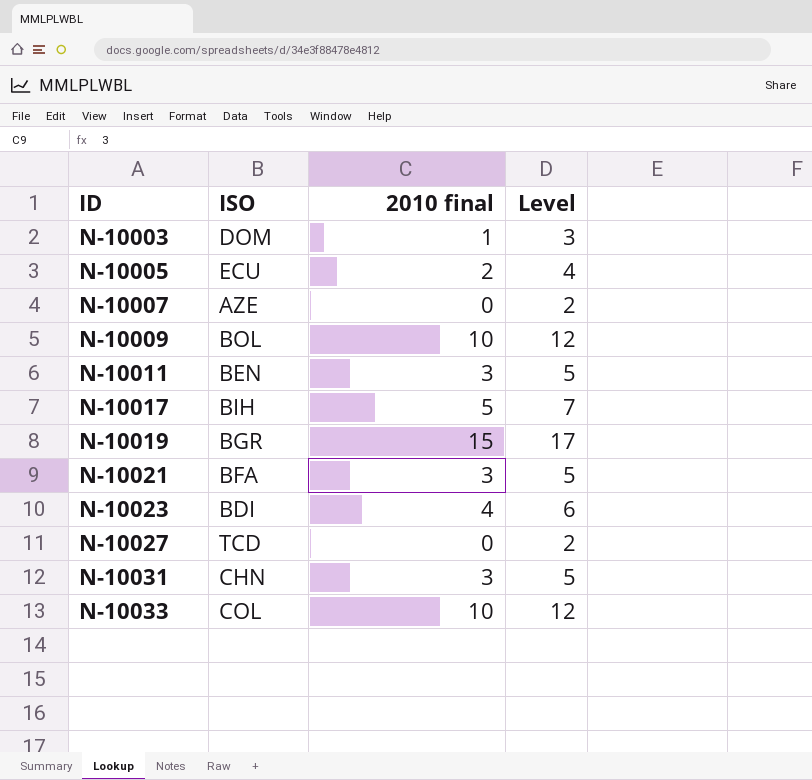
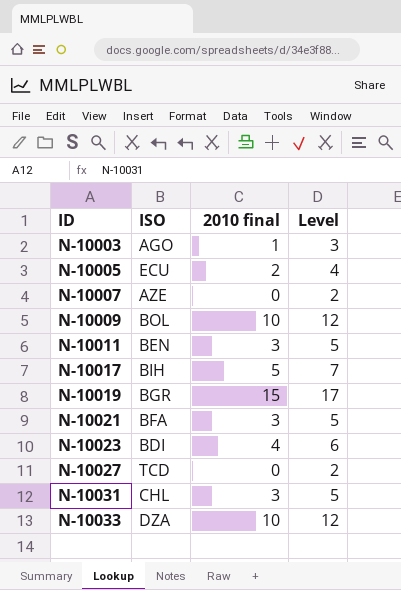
N-10003 | ISO: DOM -> AGO
N-10031 | ISO: CHN -> CHL
N-10033 | ISO: COL -> DZA

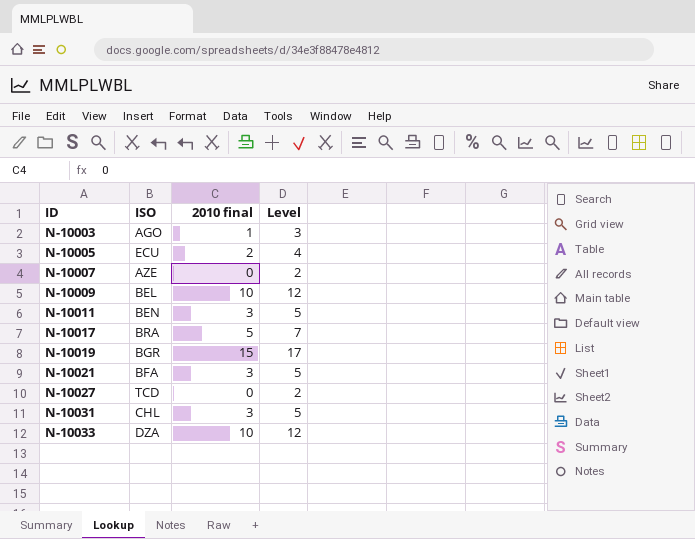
row N-10023: BDI | 4 | 6 -> none
N-10009 | ISO: BOL -> BEL
N-10017 | ISO: BIH -> BRA

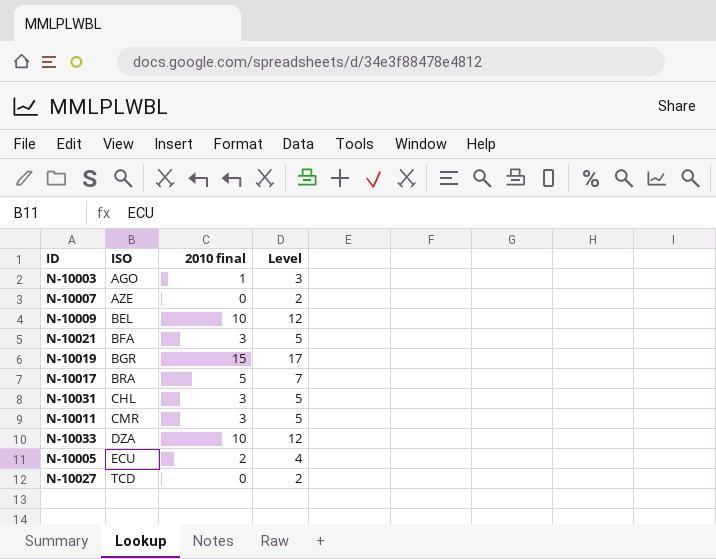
row order: ID ascending -> ISO ascending
N-10011 | ISO: BEN -> CMR

